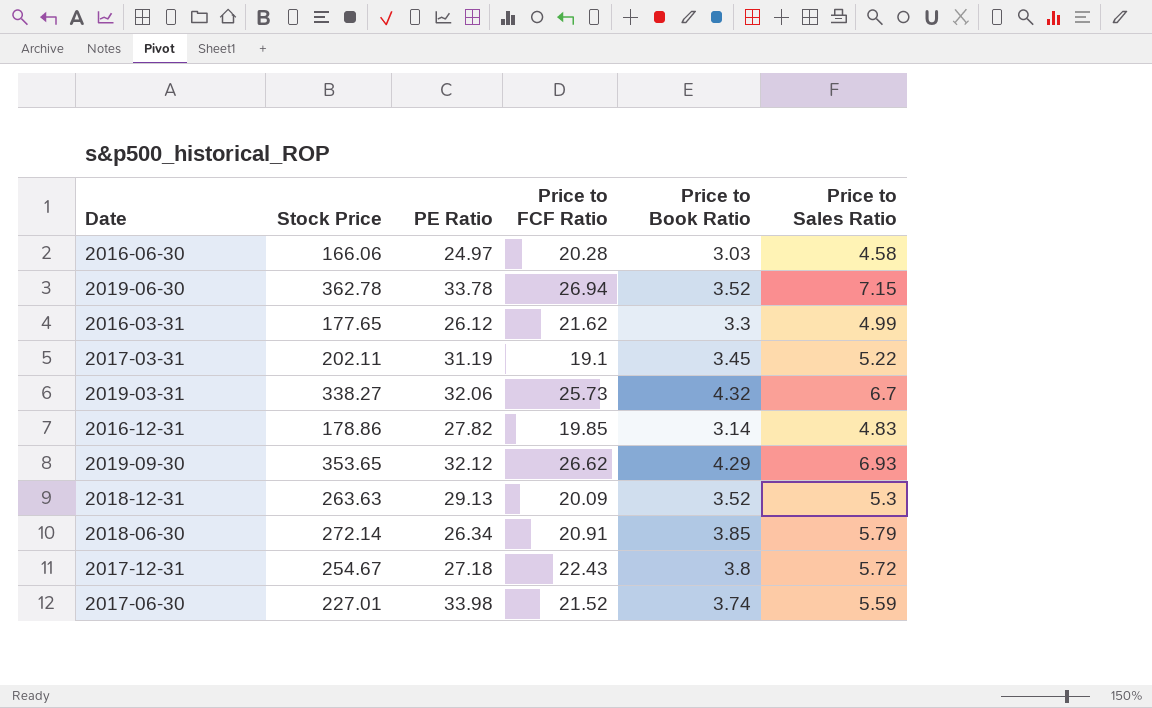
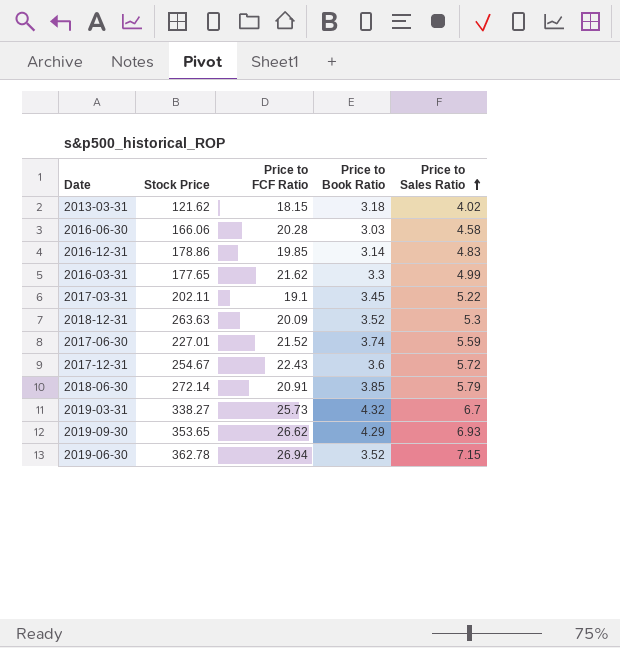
row order: none -> Price to Sales Ratio ascending
column PE Ratio | position: 3 -> none
row 2013-03-31: none -> 121.62 | 18.15 | 3.18 | 4.02
2017-12-31 | Price to Book Ratio: 3.8 -> 3.6

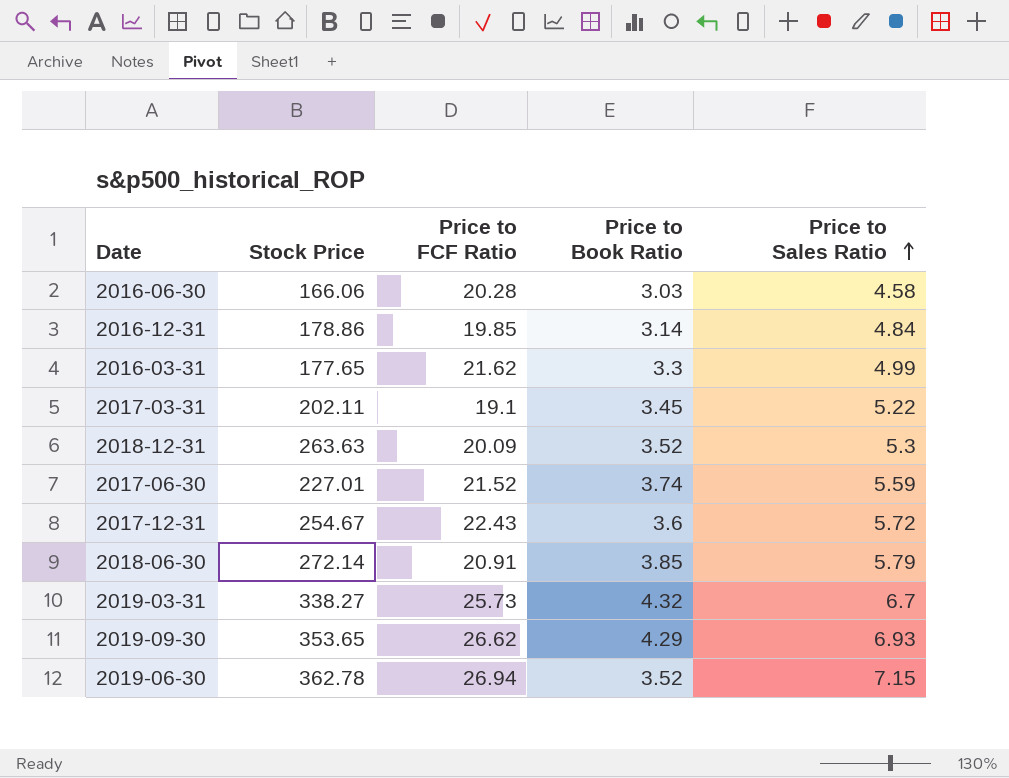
row 2013-03-31: 121.62 | 18.15 | 3.18 | 4.02 -> none
2016-12-31 | Price to Sales Ratio: 4.83 -> 4.84

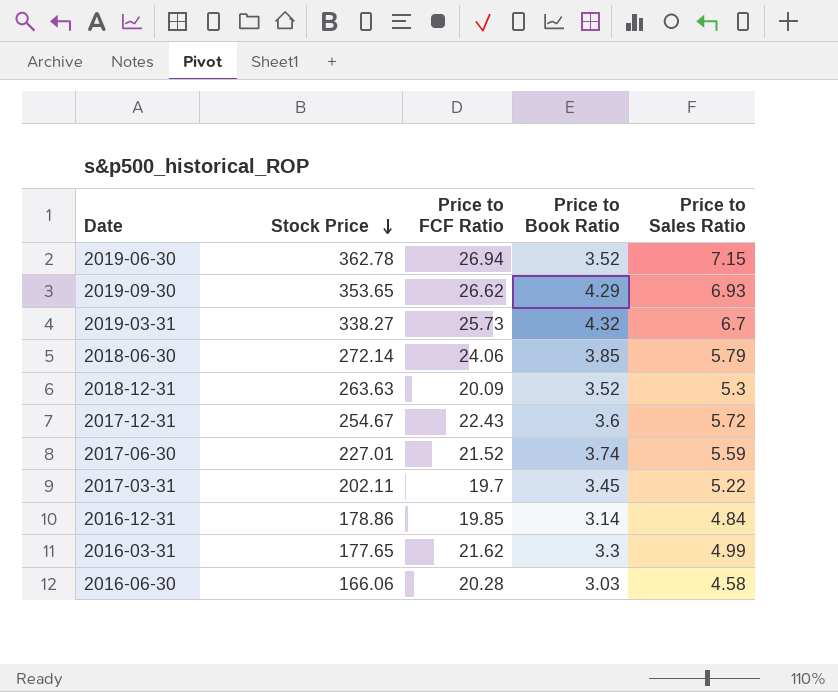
row order: Price to Sales Ratio ascending -> Stock Price descending
2018-06-30 | Price to FCF Ratio: 20.91 -> 24.06
2017-03-31 | Price to FCF Ratio: 19.1 -> 19.7

